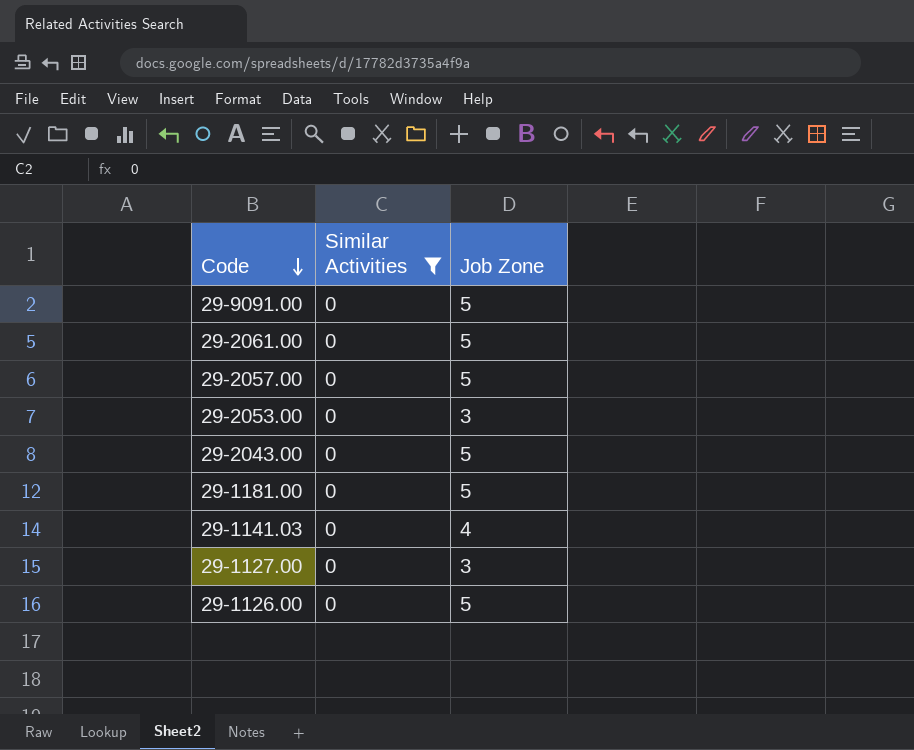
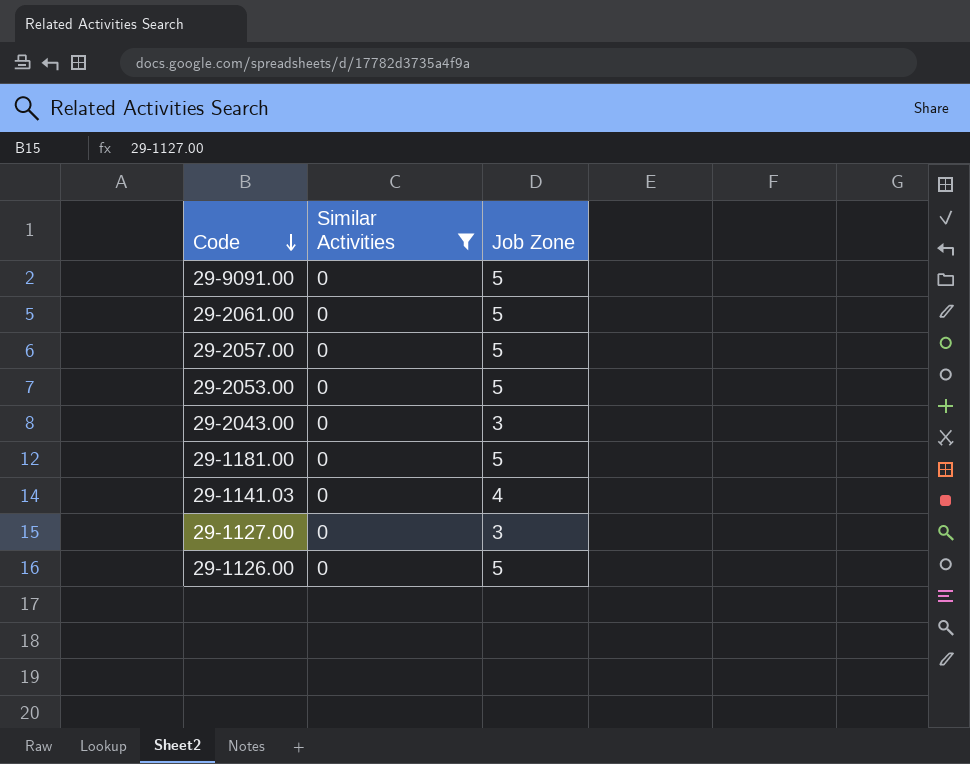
29-2053.00 | Job Zone: 3 -> 5
29-2043.00 | Job Zone: 5 -> 3

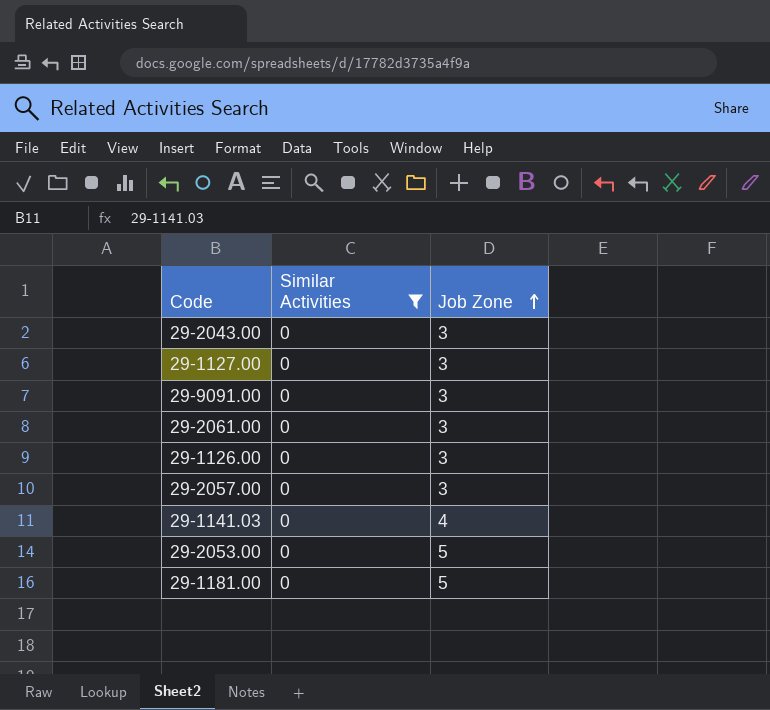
row order: Code descending -> Job Zone ascending
29-9091.00 | Job Zone: 5 -> 3
29-2061.00 | Job Zone: 5 -> 3
29-1126.00 | Job Zone: 5 -> 3
29-2057.00 | Job Zone: 5 -> 3

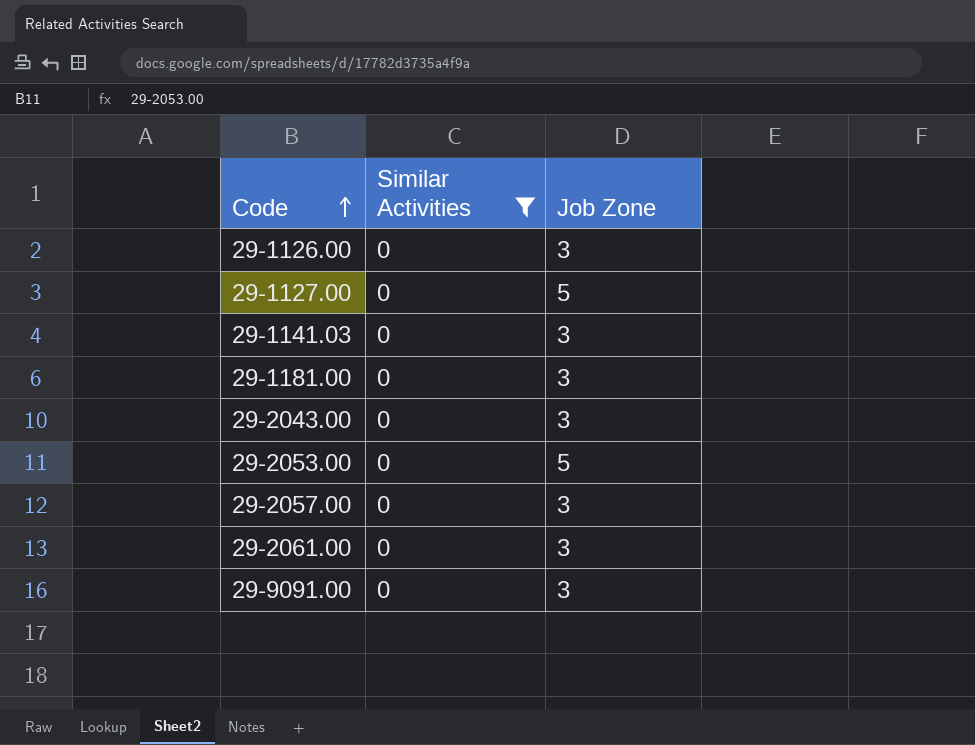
row order: Job Zone ascending -> Code ascending
29-1127.00 | Job Zone: 3 -> 5
29-1141.03 | Job Zone: 4 -> 3
29-1181.00 | Job Zone: 5 -> 3

